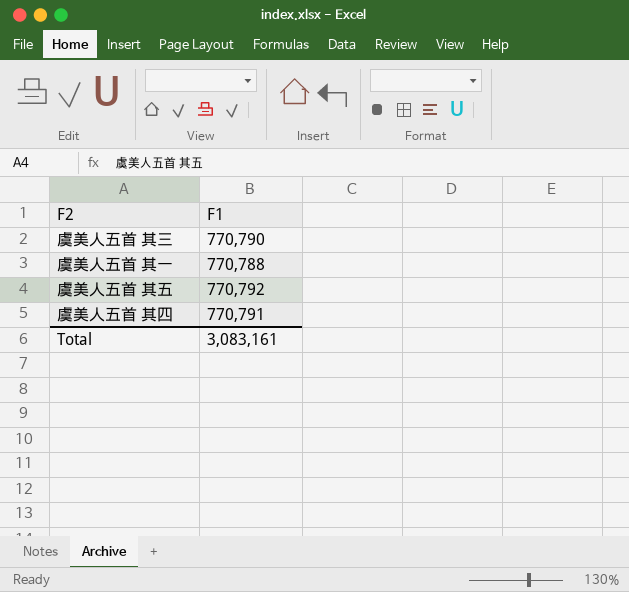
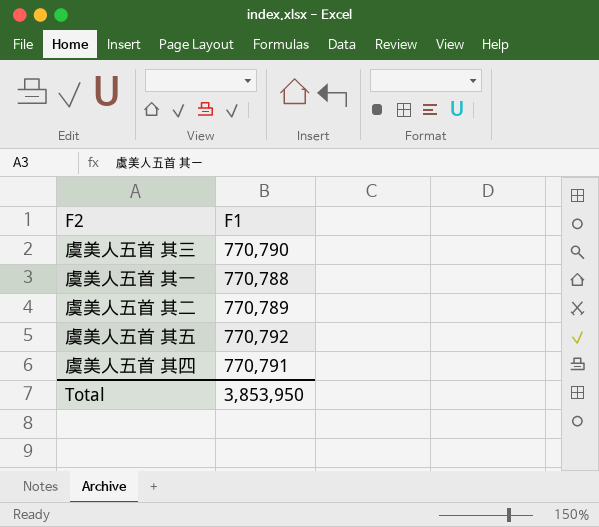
row 虞美人五首 其二: none -> 770,789
Total | F1: 3,083,161 -> 3,853,950

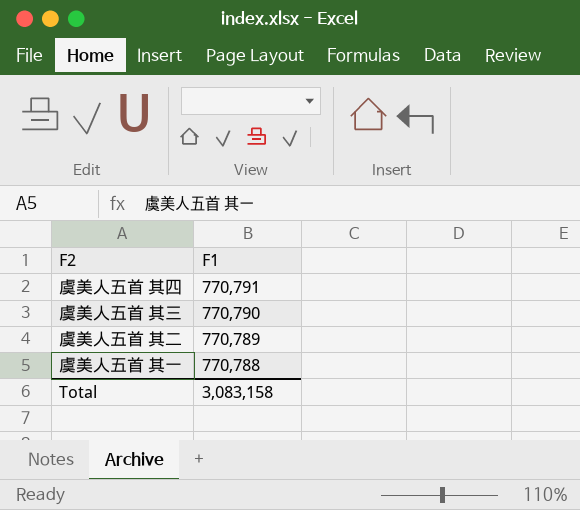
row order: none -> F1 descending
row 虞美人五首 其五: 770,792 -> none
Total | F1: 3,853,950 -> 3,083,158

